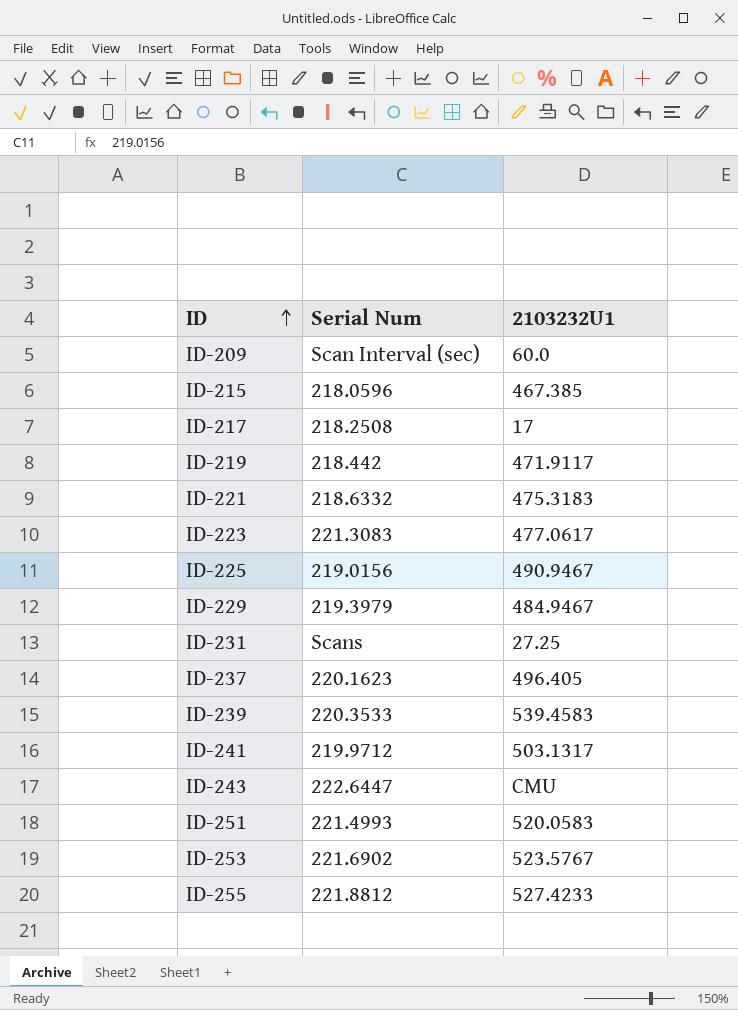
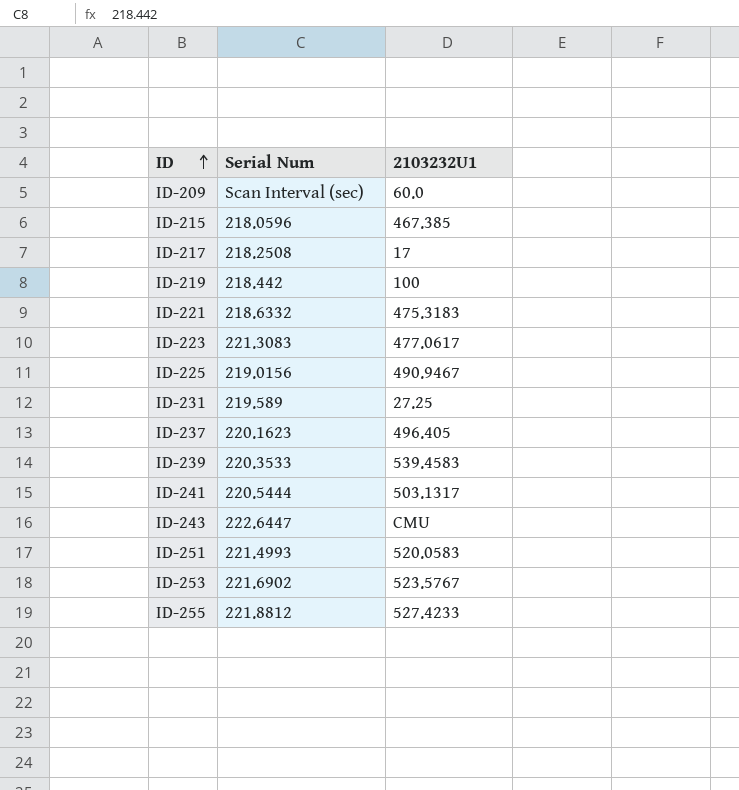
row ID-229: 219.3979 | 484.9467 -> none
ID-219 | 2103232U1: 471.9117 -> 100
ID-231 | Serial Num: Scans -> 219.589
ID-241 | Serial Num: 219.9712 -> 220.5444

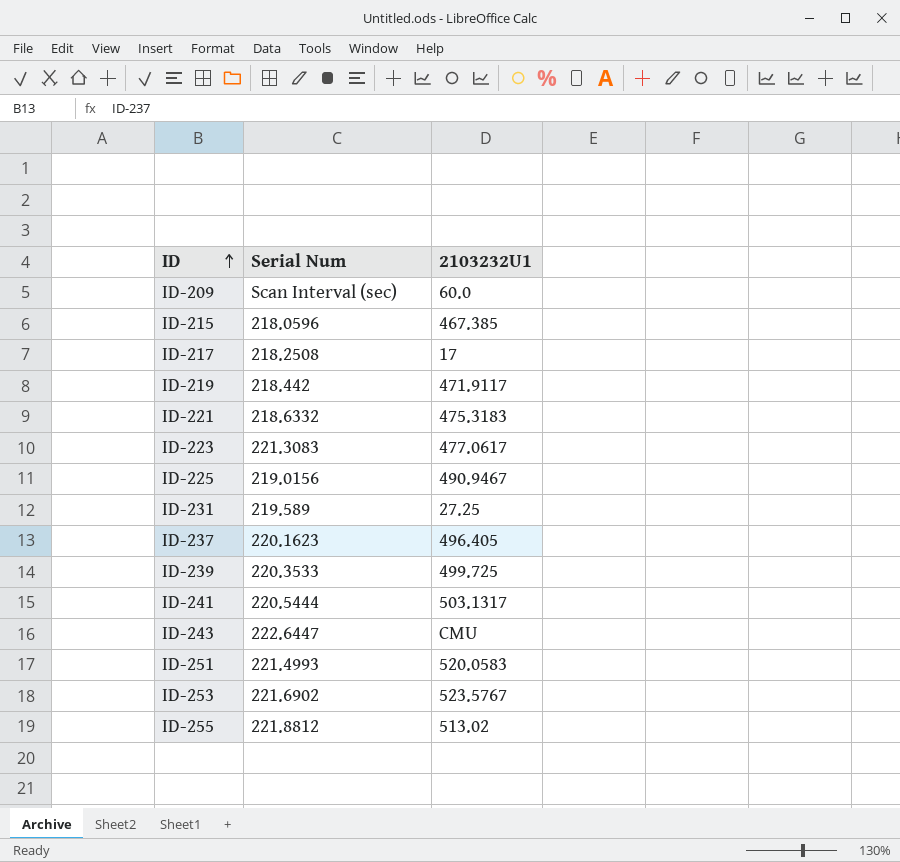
ID-219 | 2103232U1: 100 -> 471.9117
ID-239 | 2103232U1: 539.4583 -> 499.725
ID-255 | 2103232U1: 527.4233 -> 513.02

